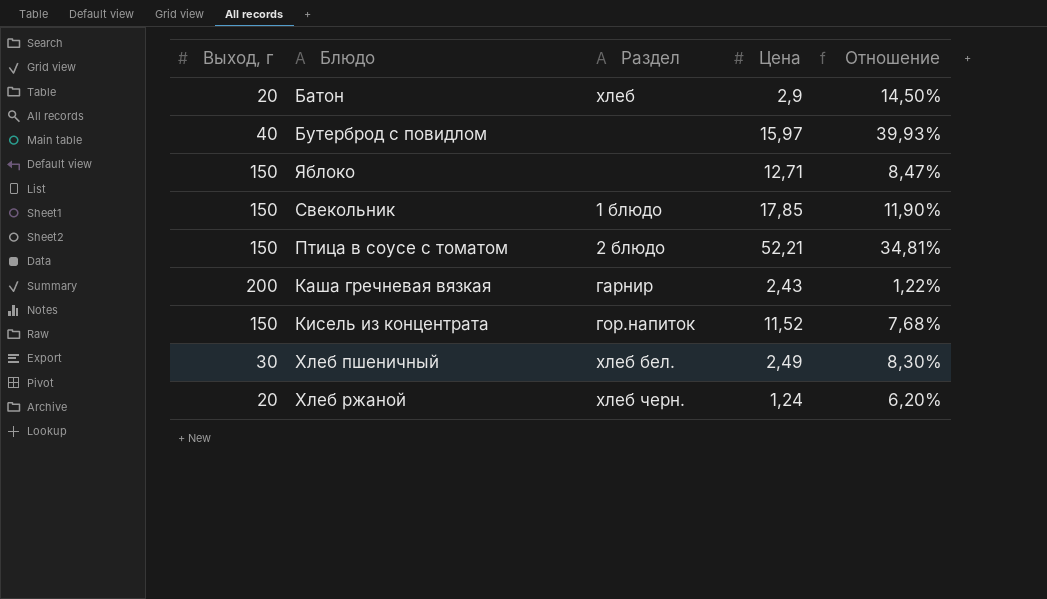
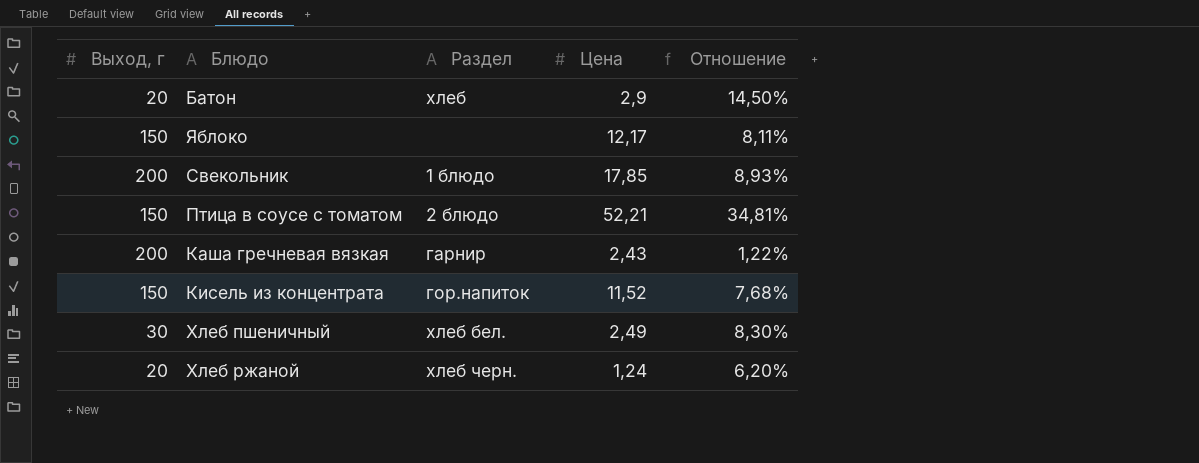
row Бутерброд с повидлом: 40 | none | 15,97 | 39,93% -> none
Яблоко | Цена: 12,71 -> 12,17
Яблоко | Отношение: 8,47% -> 8,11%
Свекольник | Выход, г: 150 -> 200
Свекольник | Отношение: 11,90% -> 8,93%

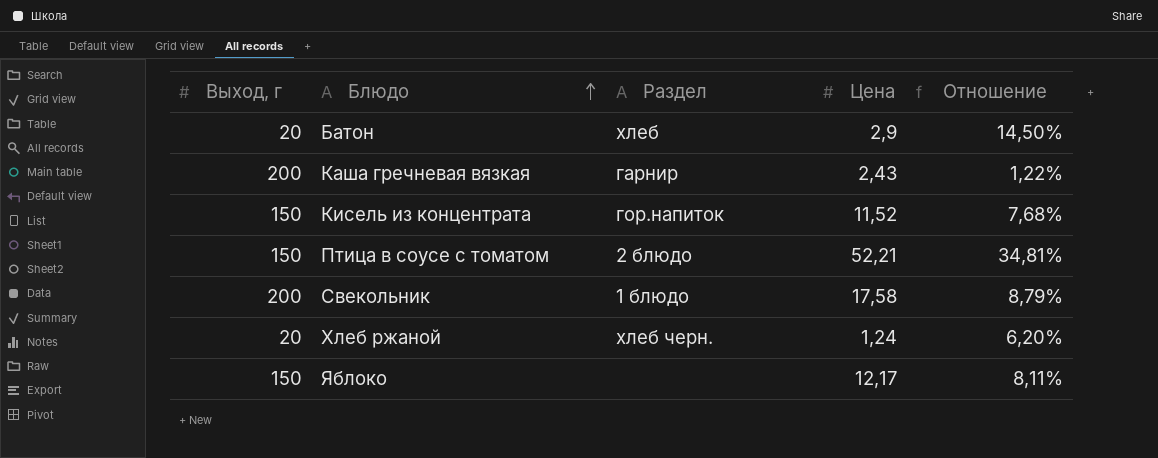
row order: none -> Блюдо ascending
row Хлеб пшеничный: 30 | хлеб бел. | 2,49 | 8,30% -> none
Свекольник | Цена: 17,85 -> 17,58
Свекольник | Отношение: 8,93% -> 8,79%

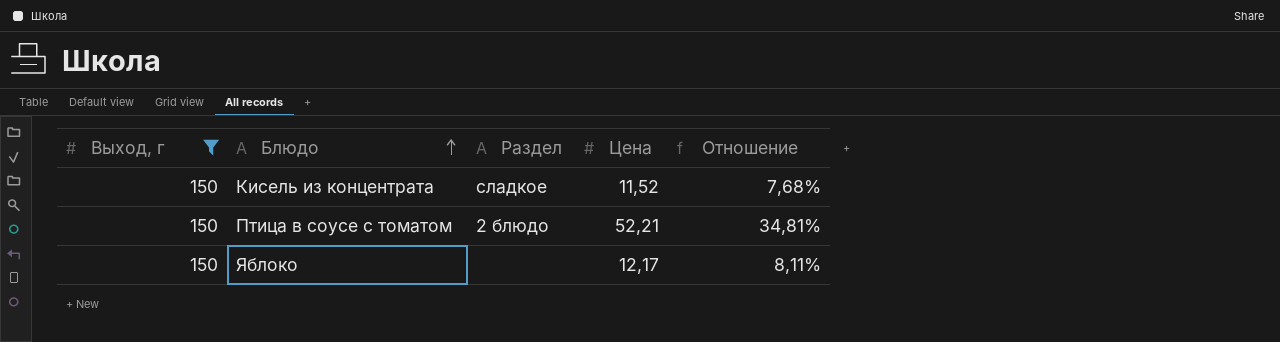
filter: none -> Выход, г = 150
Кисель из концентрата | Раздел: гор.напиток -> сладкое

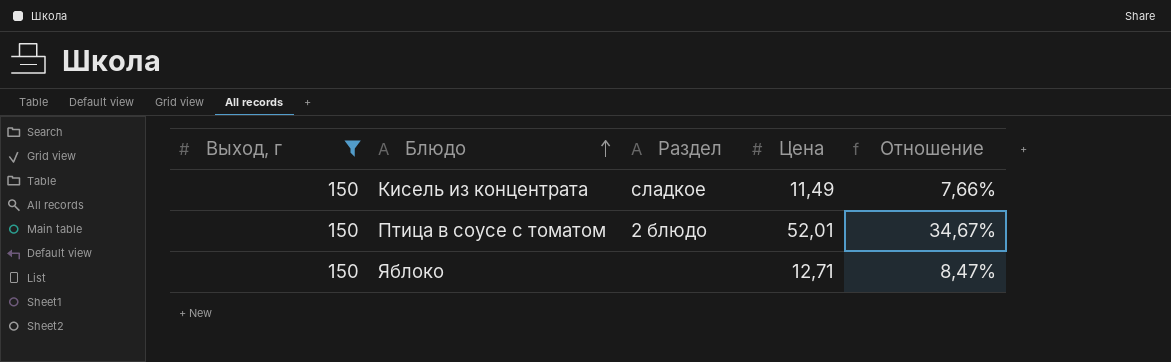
Кисель из концентрата | Цена: 11,52 -> 11,49
Кисель из концентрата | Отношение: 7,68% -> 7,66%
Птица в соусе с томатом | Цена: 52,21 -> 52,01
Птица в соусе с томатом | Отношение: 34,81% -> 34,67%
Яблоко | Цена: 12,17 -> 12,71
Яблоко | Отношение: 8,11% -> 8,47%

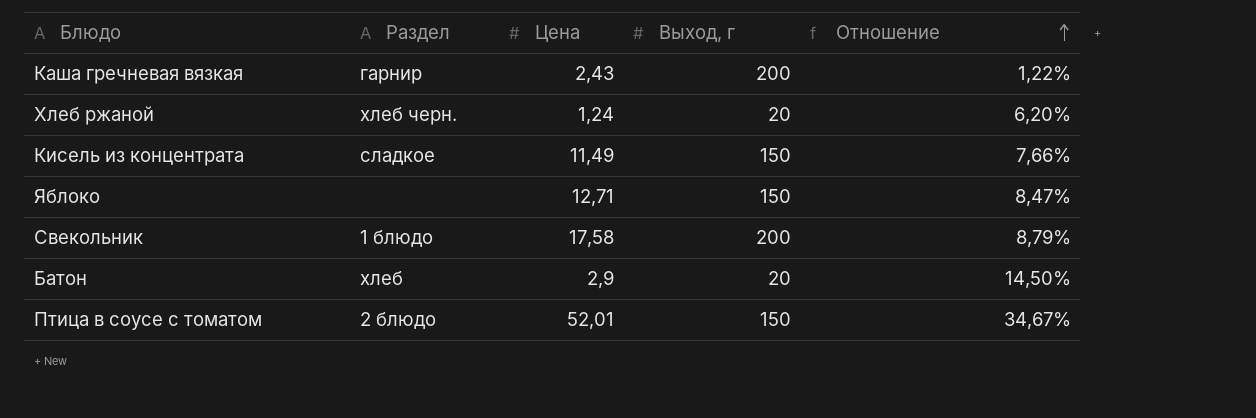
filter: Выход, г = 150 -> none
row order: Блюдо ascending -> Отношение ascending
column Выход, г | position: 1 -> 4

